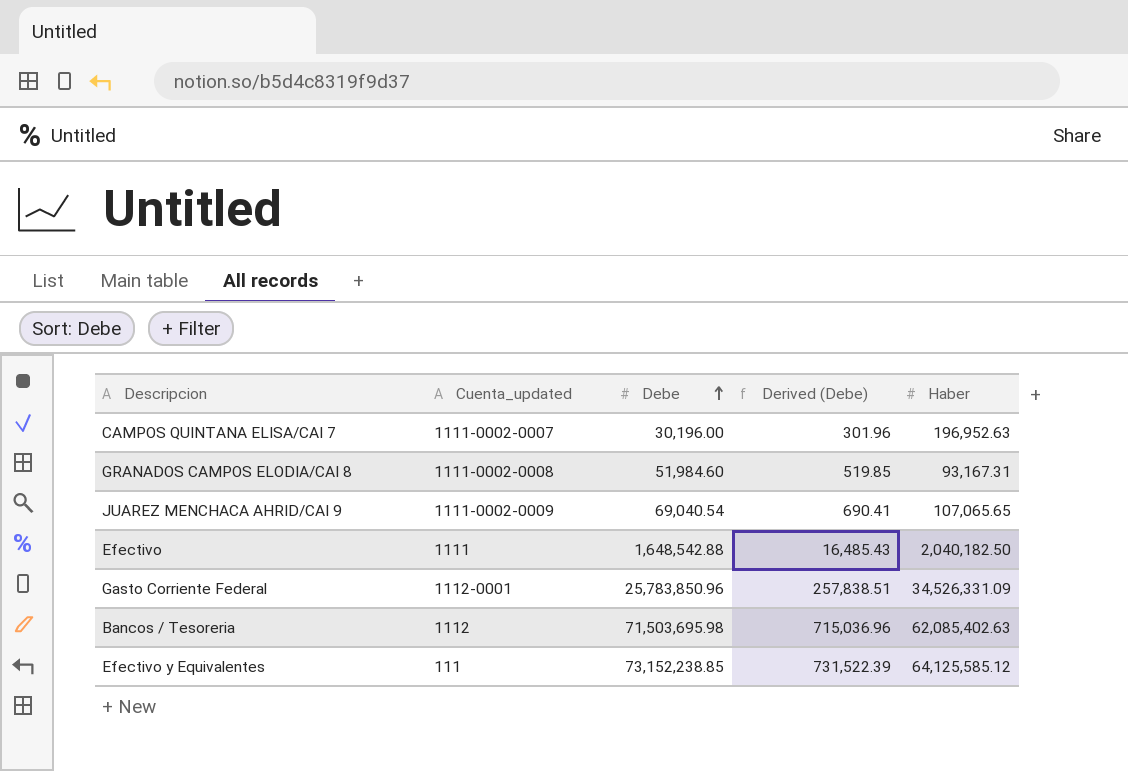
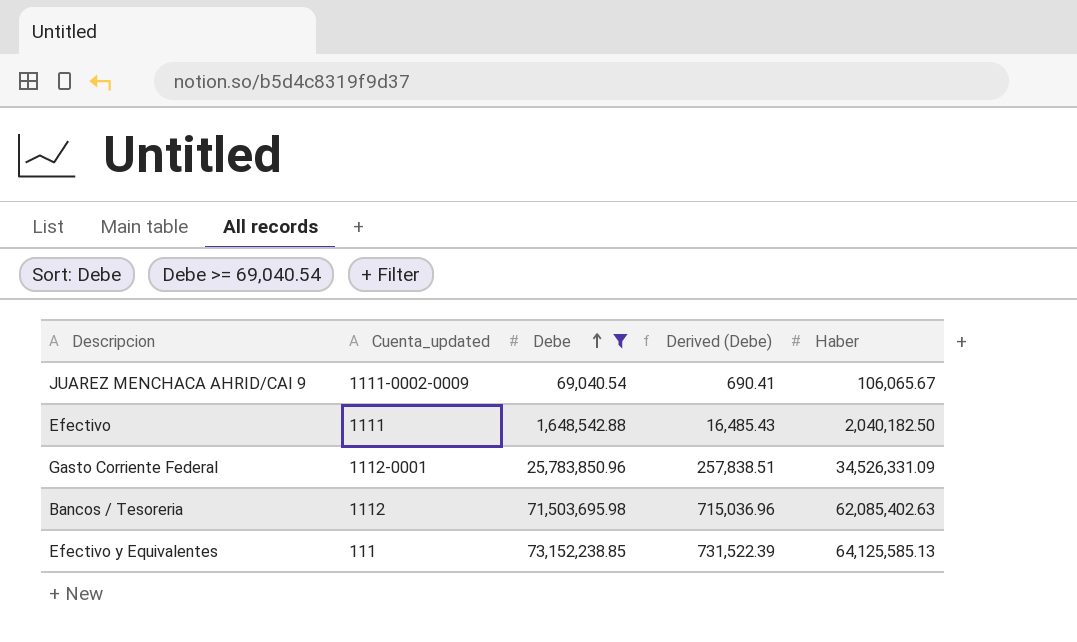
filter: none -> Debe >= 69,040.54
JUAREZ MENCHACA AHRID/CAI 9 | Haber: 107,065.65 -> 106,065.67
Efectivo y Equivalentes | Haber: 64,125,585.12 -> 64,125,585.13

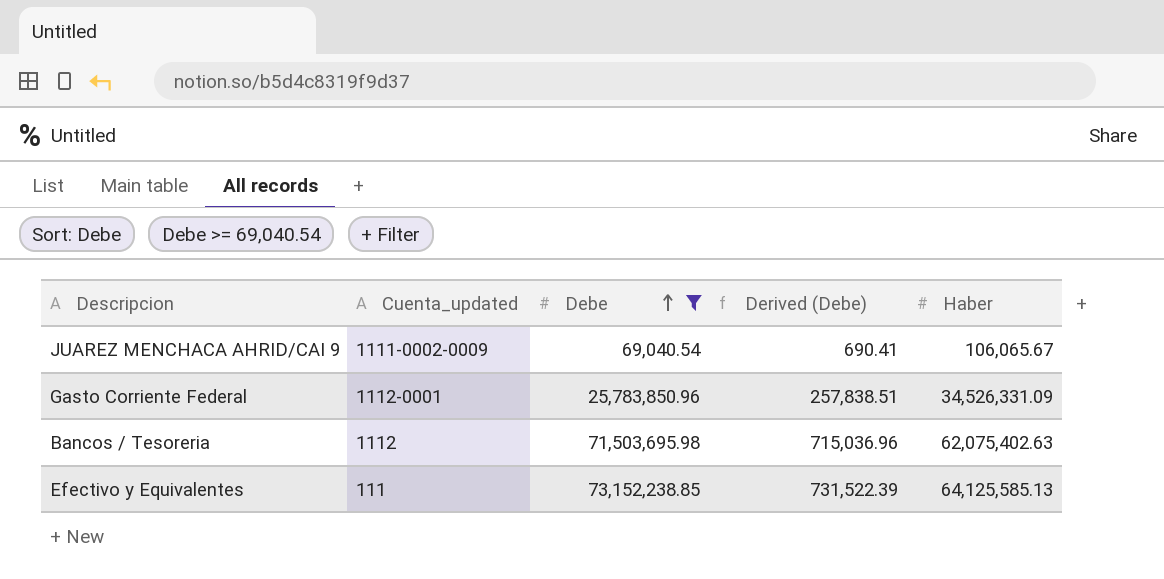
row Efectivo: 1111 | 1,648,542.88 | 16,485.43 | 2,040,182.50 -> none
Bancos / Tesoreria | Haber: 62,085,402.63 -> 62,075,402.63

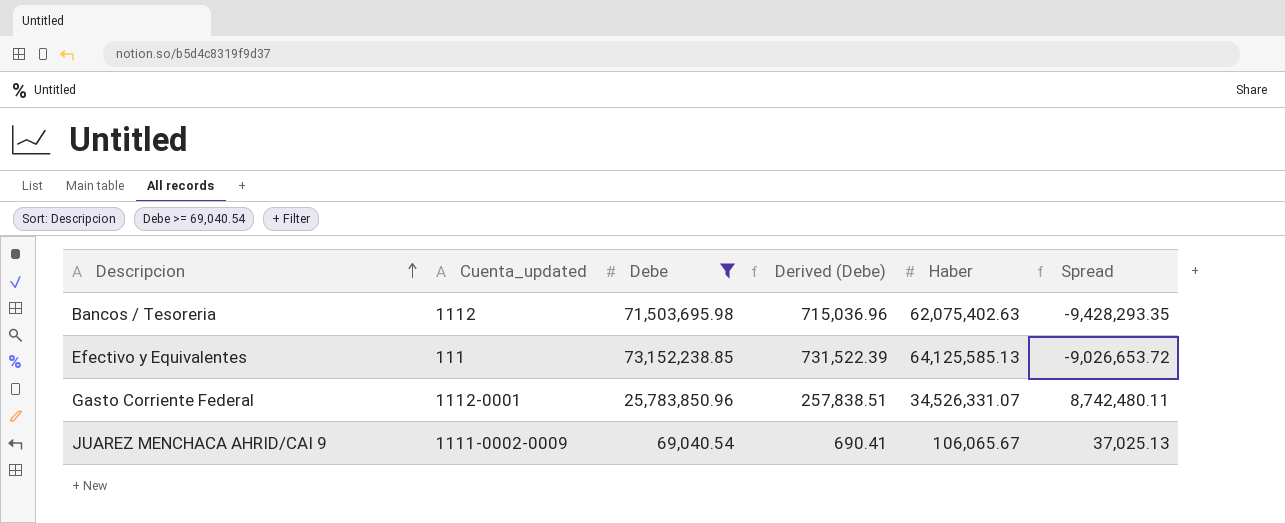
row order: Debe ascending -> Descripcion ascending
column Spread | formula: none -> [Haber] - [Debe]
Gasto Corriente Federal | Haber: 34,526,331.09 -> 34,526,331.07

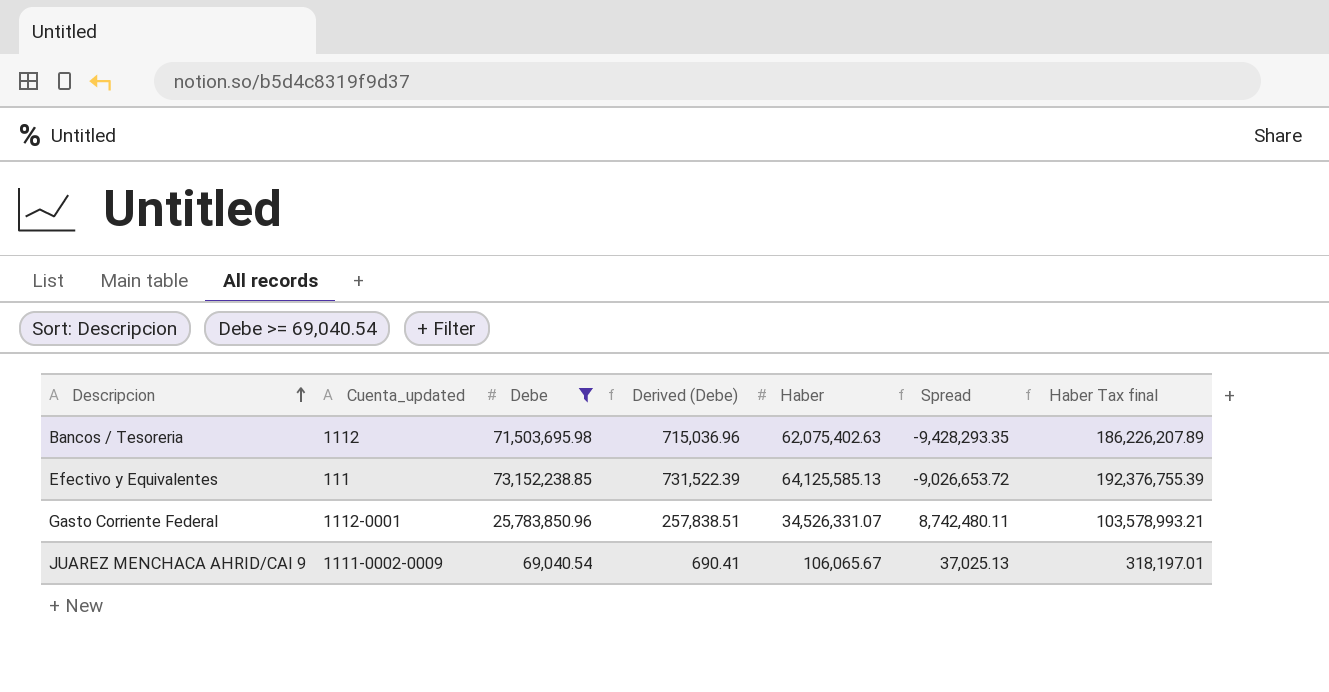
column Haber Tax final | formula: none -> [Haber] * 3

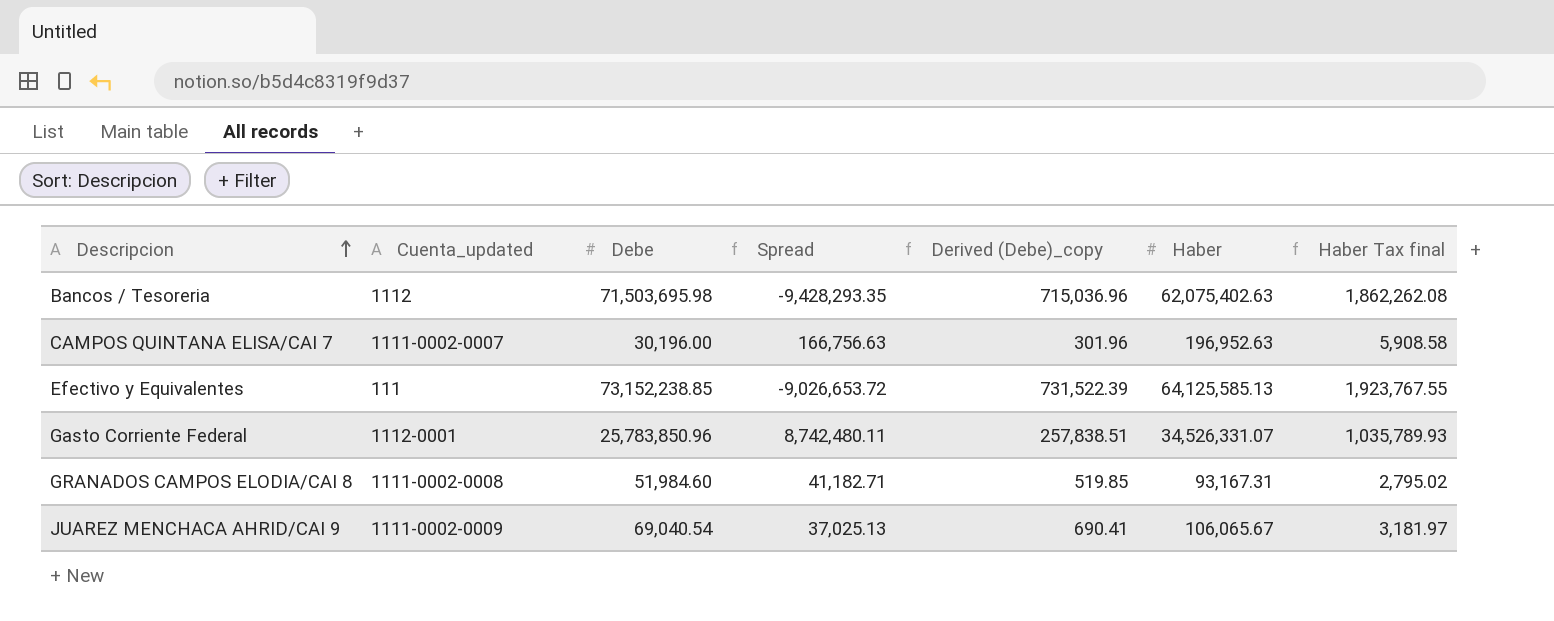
filter: Debe >= 69,040.54 -> none
column Spread | position: 6 -> 4
column name: Derived (Debe) -> Derived (Debe)_copy
column Haber Tax final | formula: [Haber] * 3 -> [Haber] * 0.03

